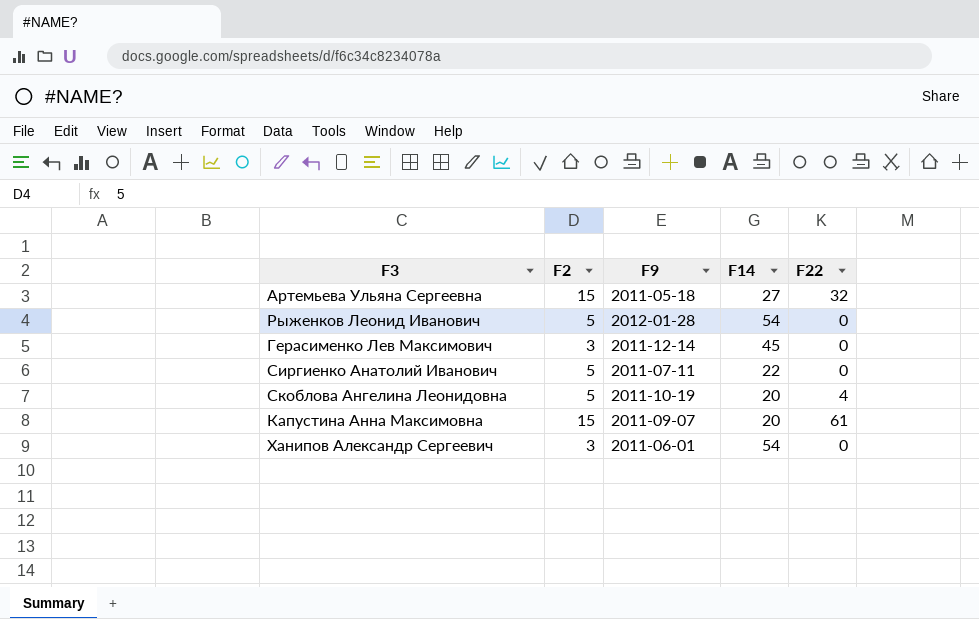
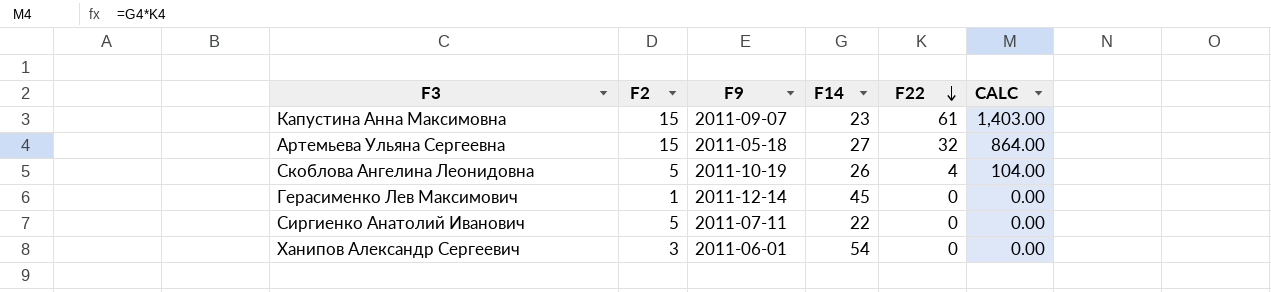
row order: none -> F22 descending
column CALC | formula: none -> [F14] * [F22]
row Рыженков Леонид Иванович: 5 | 2012-01-28 | 54 | 0 -> none
Капустина Анна Максимовна | F14: 20 -> 23
Скоблова Ангелина Леонидовна | F14: 20 -> 26
Герасименко Лев Максимович | F2: 3 -> 1

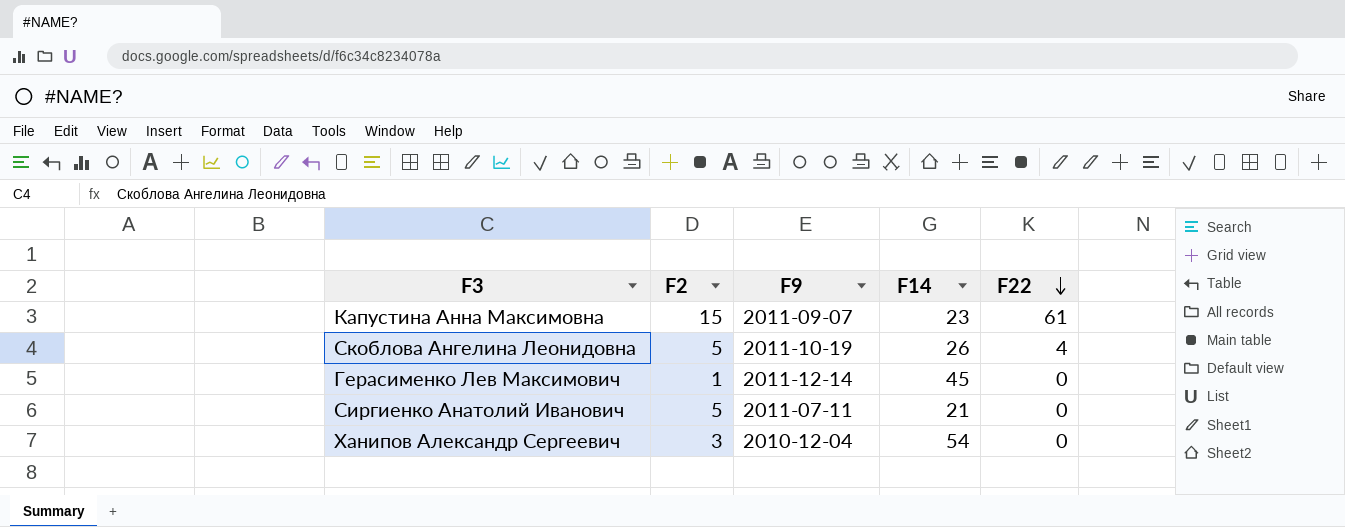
column CALC | formula: [F14] * [F22] -> none
row Артемьева Ульяна Сергеевна: 15 | 2011-05-18 | 27 | 32 | 864.00 -> none
Сиргиенко Анатолий Иванович | F14: 22 -> 21
Ханипов Александр Сергеевич | F9: 2011-06-01 -> 2010-12-04

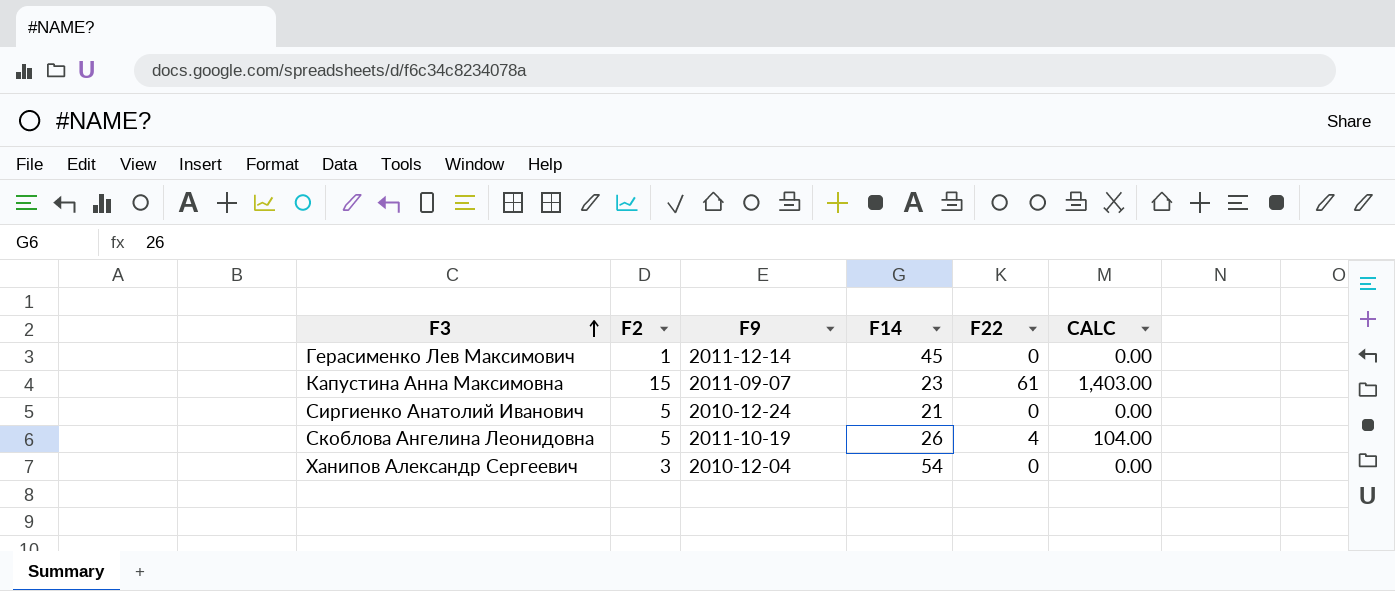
row order: F22 descending -> F3 ascending
column CALC | formula: none -> [F14] * [F22]
Сиргиенко Анатолий Иванович | F9: 2011-07-11 -> 2010-12-24

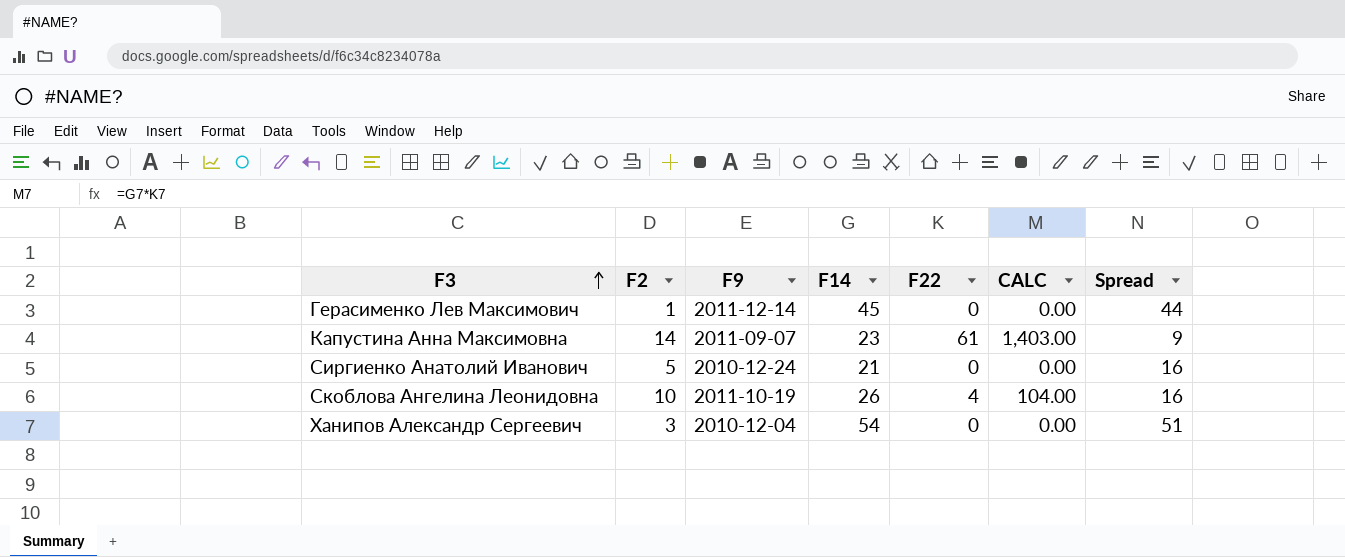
column Spread | formula: none -> [F14] - [F2]
Капустина Анна Максимовна | F2: 15 -> 14
Скоблова Ангелина Леонидовна | F2: 5 -> 10

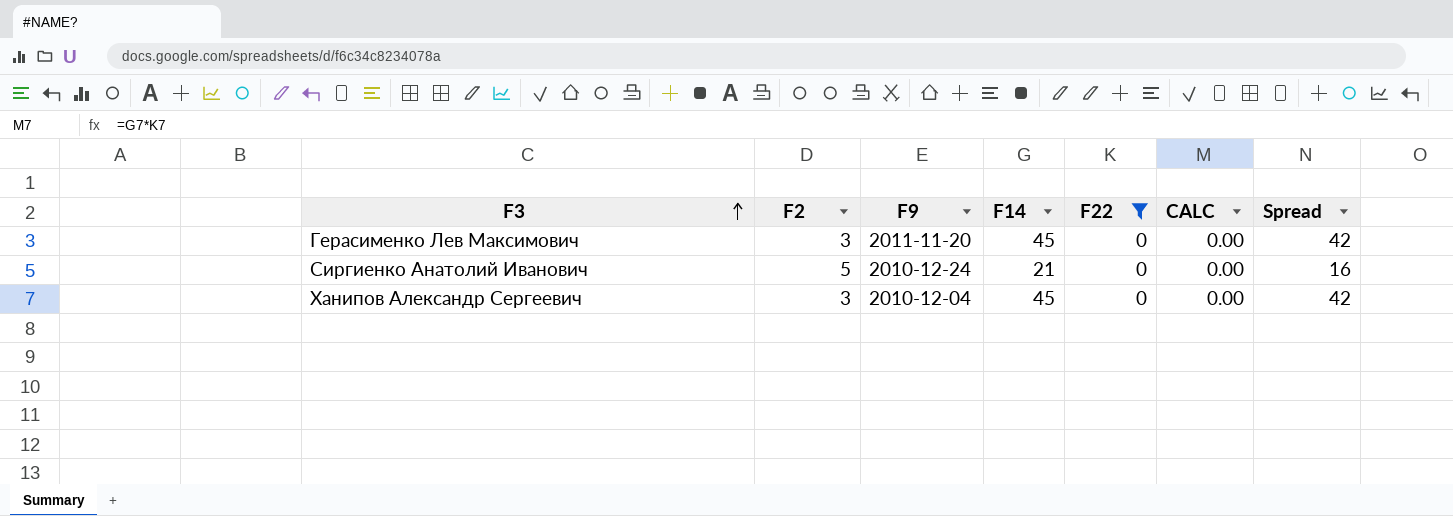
filter: none -> F22 = 0
Герасименко Лев Максимович | F2: 1 -> 3
Герасименко Лев Максимович | F9: 2011-12-14 -> 2011-11-20
Герасименко Лев Максимович | Spread: 44 -> 42
Ханипов Александр Сергеевич | F14: 54 -> 45
Ханипов Александр Сергеевич | Spread: 51 -> 42

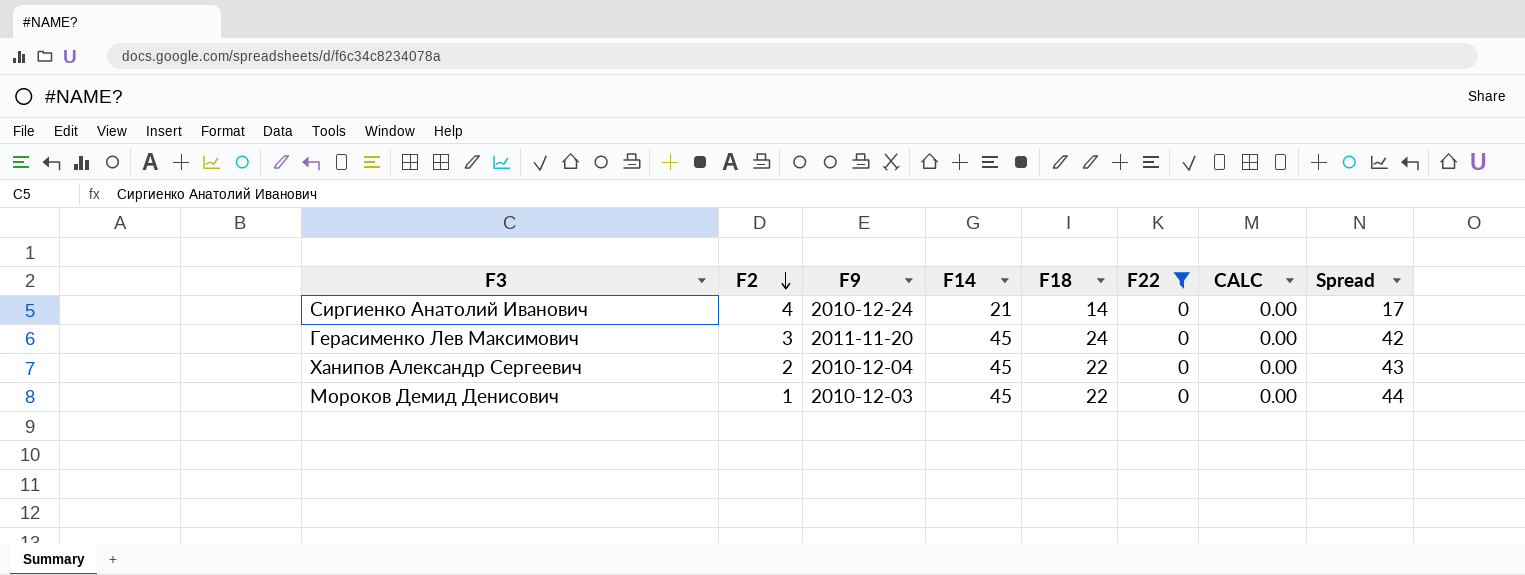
row order: F3 ascending -> F2 descending
column F18 | position: none -> 5
Сиргиенко Анатолий Иванович | F2: 5 -> 4
Сиргиенко Анатолий Иванович | Spread: 16 -> 17
Ханипов Александр Сергеевич | F2: 3 -> 2
Ханипов Александр Сергеевич | Spread: 42 -> 43
row Мороков Демид Денисович: none -> 1 | 2010-12-03 | 45 | 22 | 0 | 0.00 | 44

